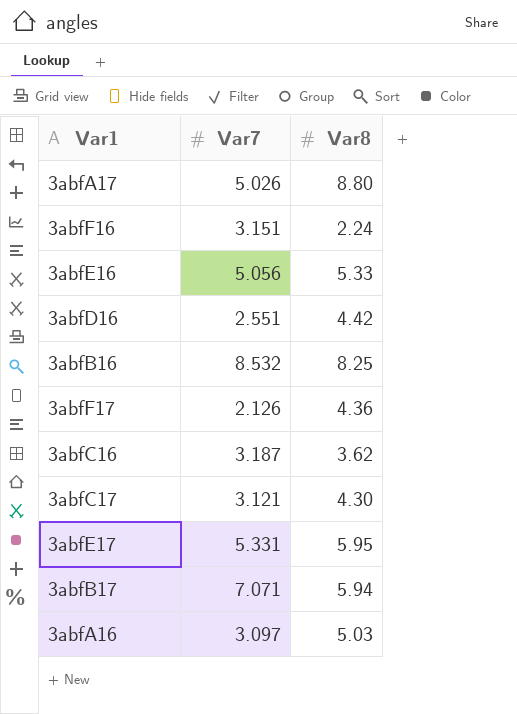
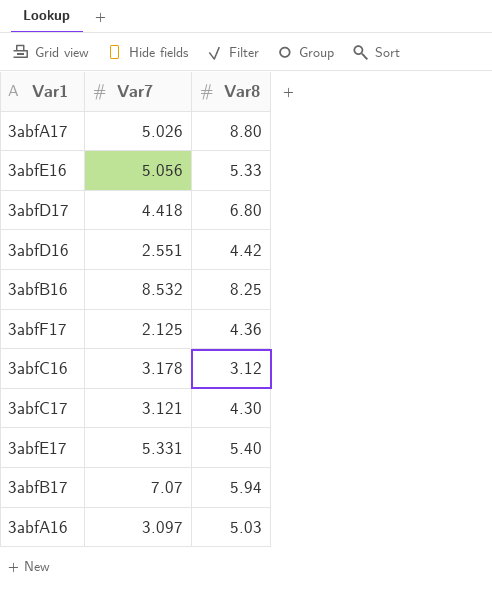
row 3abfF16: 3.151 | 2.24 -> none
row 3abfD17: none -> 4.418 | 6.80
3abfF17 | Var7: 2.126 -> 2.125
3abfC16 | Var7: 3.187 -> 3.178
3abfC16 | Var8: 3.62 -> 3.12
3abfE17 | Var8: 5.95 -> 5.40
3abfB17 | Var7: 7.071 -> 7.07

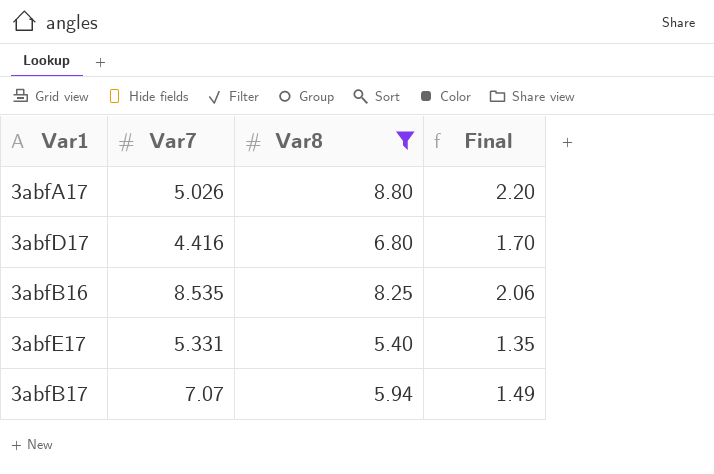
filter: none -> Var8 >= 5.40
column Final | formula: none -> [Var8] * 0.25
3abfD17 | Var7: 4.418 -> 4.416
3abfB16 | Var7: 8.532 -> 8.535

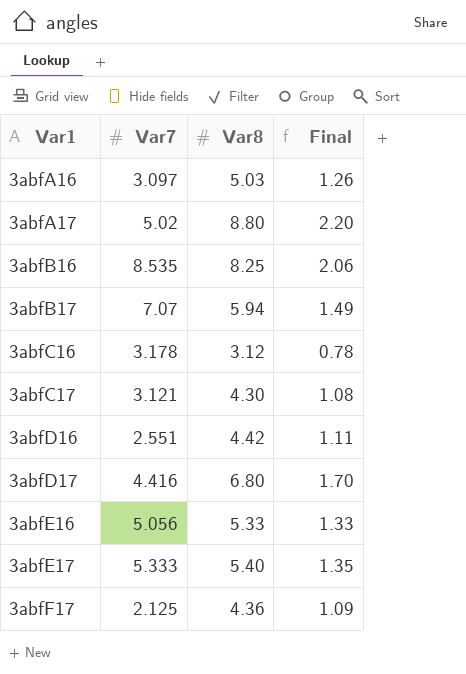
filter: Var8 >= 5.40 -> none
row order: none -> Var1 ascending
3abfA17 | Var7: 5.026 -> 5.02
3abfE17 | Var7: 5.331 -> 5.333

